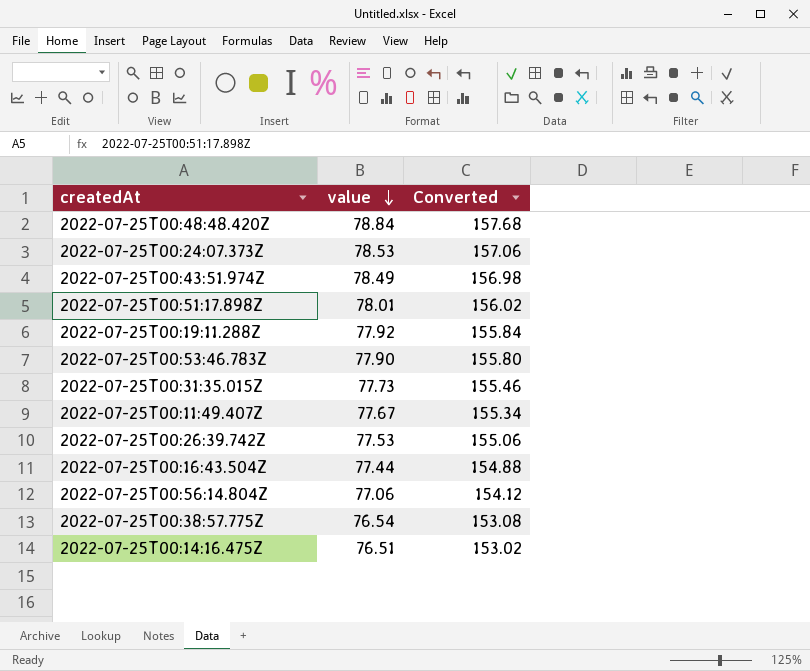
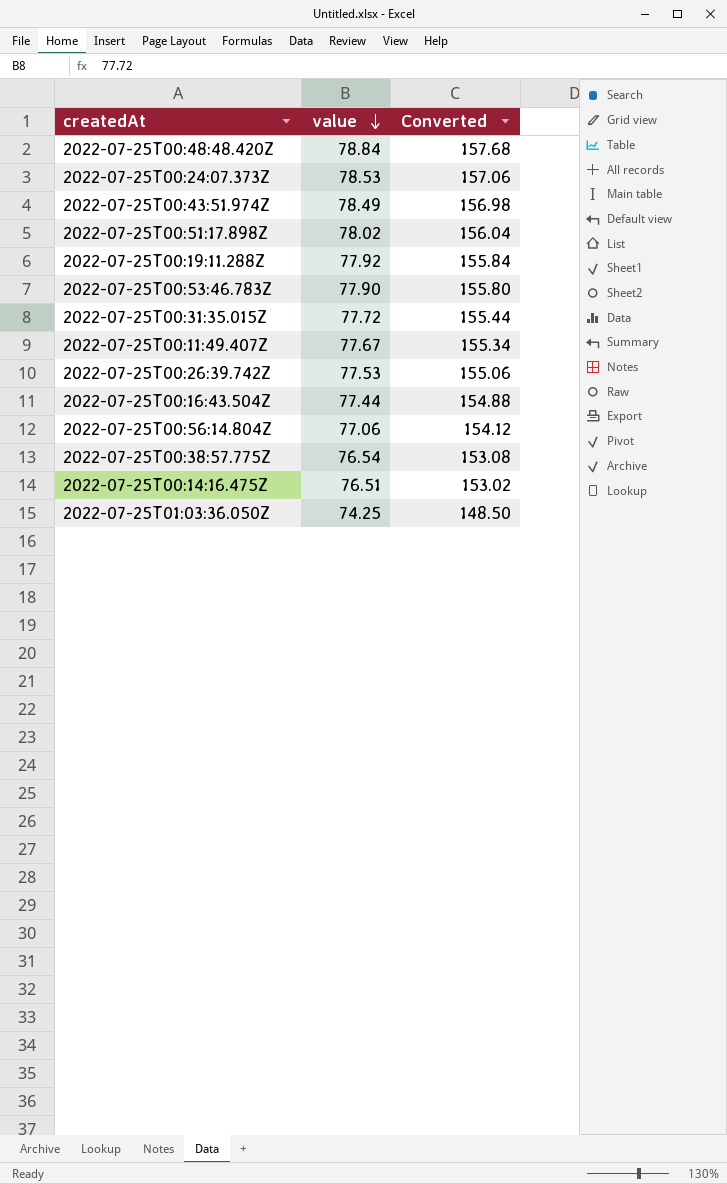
2022-07-25T00:51:17.898Z | value: 78.01 -> 78.02
2022-07-25T00:51:17.898Z | Converted: 156.02 -> 156.04
2022-07-25T00:31:35.015Z | value: 77.73 -> 77.72
2022-07-25T00:31:35.015Z | Converted: 155.46 -> 155.44
row 2022-07-25T01:03:36.050Z: none -> 74.25 | 148.50

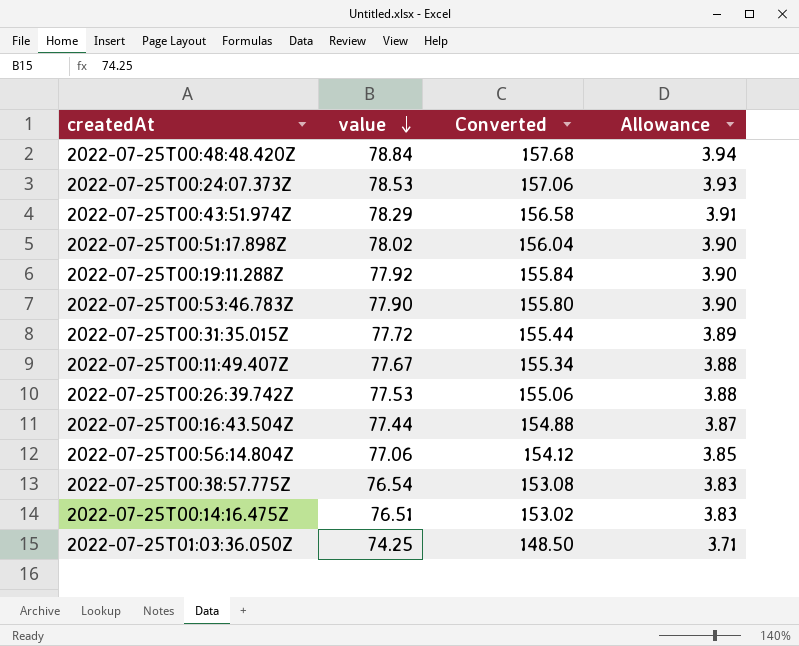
column Allowance | formula: none -> [value] * 0.05
2022-07-25T00:43:51.974Z | value: 78.49 -> 78.29
2022-07-25T00:43:51.974Z | Converted: 156.98 -> 156.58

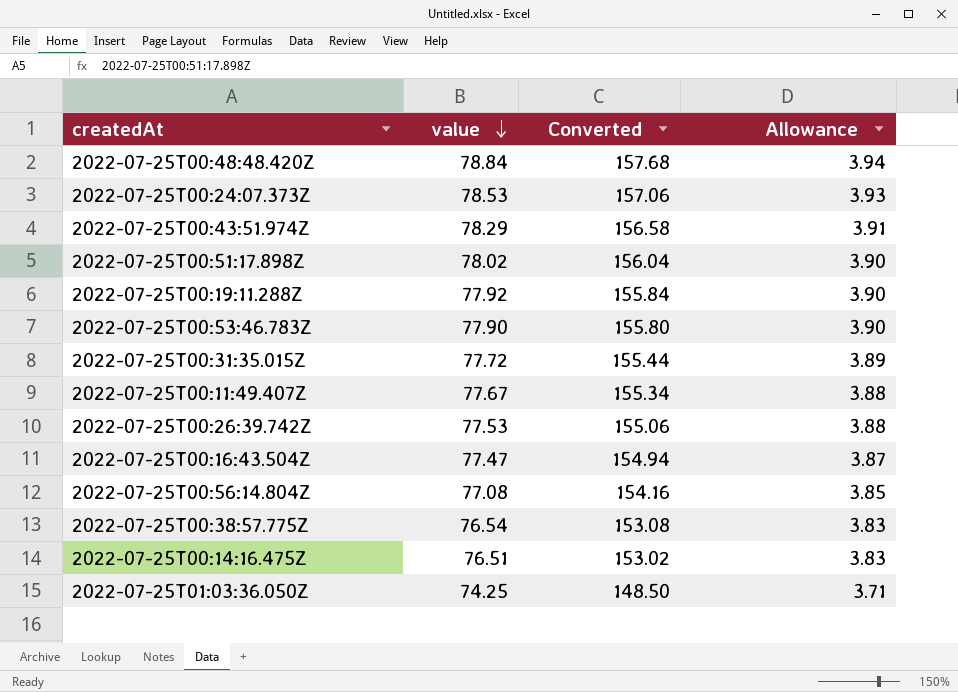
2022-07-25T00:16:43.504Z | value: 77.44 -> 77.47
2022-07-25T00:16:43.504Z | Converted: 154.88 -> 154.94
2022-07-25T00:56:14.804Z | value: 77.06 -> 77.08
2022-07-25T00:56:14.804Z | Converted: 154.12 -> 154.16

